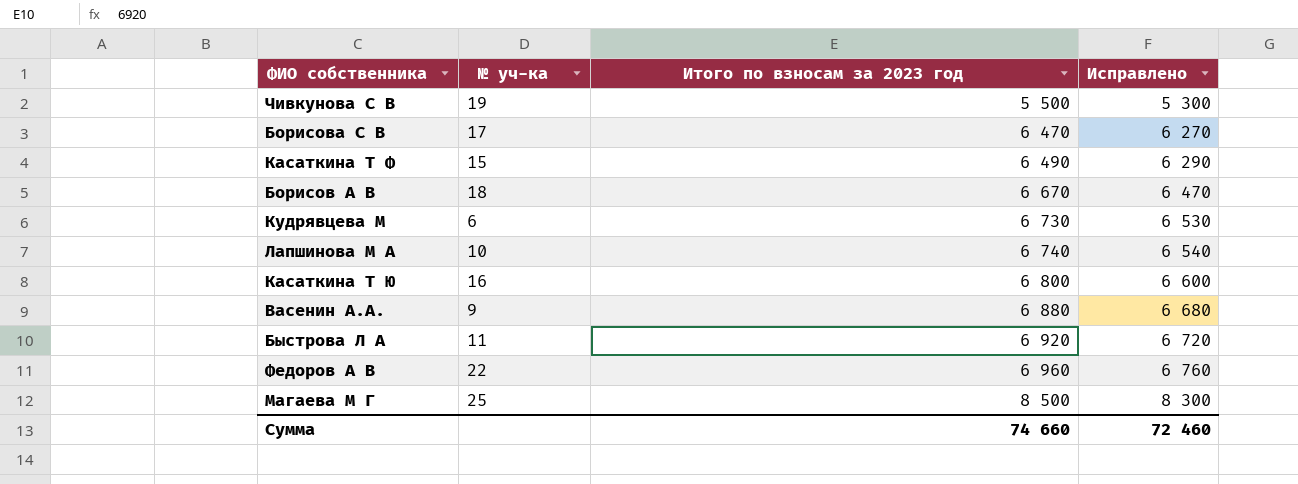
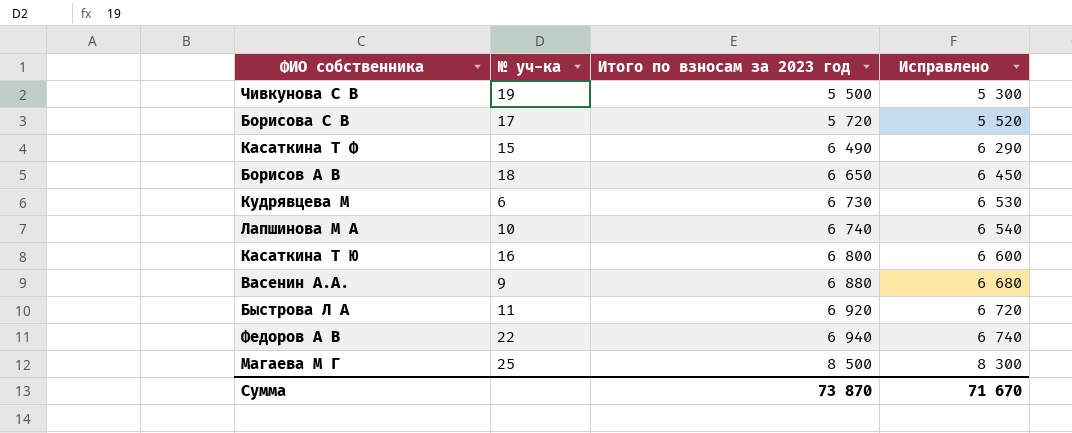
Борисова С В | Итого по взносам за 2023 год: 6 470 -> 5 720
Борисова С В | Исправлено: 6 270 -> 5 520
Борисов А В | Итого по взносам за 2023 год: 6 670 -> 6 650
Борисов А В | Исправлено: 6 470 -> 6 450
Федоров А В | Итого по взносам за 2023 год: 6 960 -> 6 940
Федоров А В | Исправлено: 6 760 -> 6 740
Сумма | Итого по взносам за 2023 год: 74 660 -> 73 870
Сумма | Исправлено: 72 460 -> 71 670

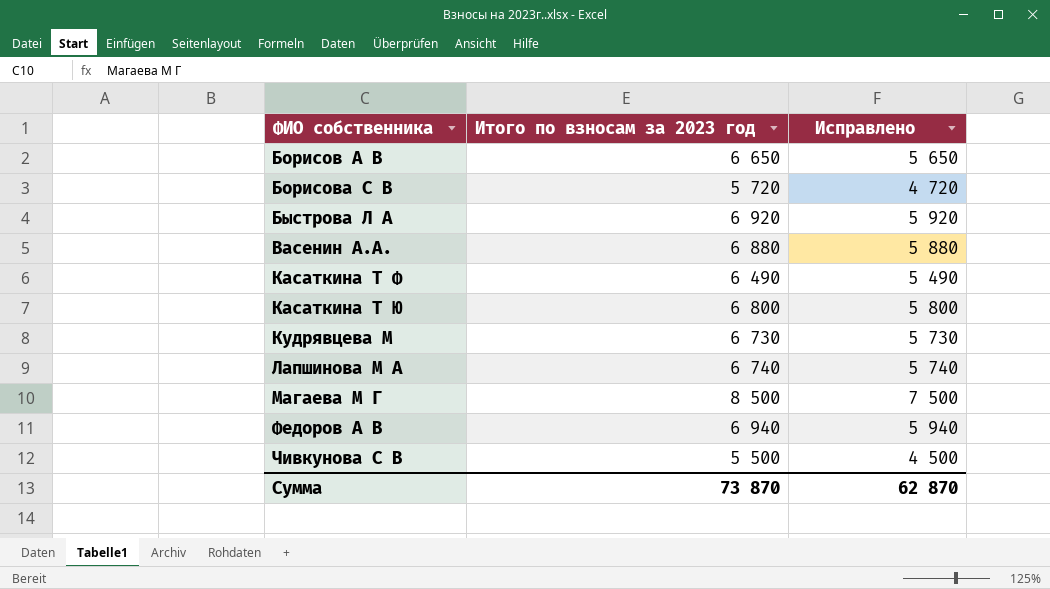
row order: Итого по взносам за 2023 год ascending -> ФИО собственника ascending
column № уч-ка | position: 2 -> none
column Исправлено | formula: [Итого по взносам за 2023 год] - 200 -> [Итого по взносам за 2023 год] - 1000
Сумма | Исправлено: 71 670 -> 62 870

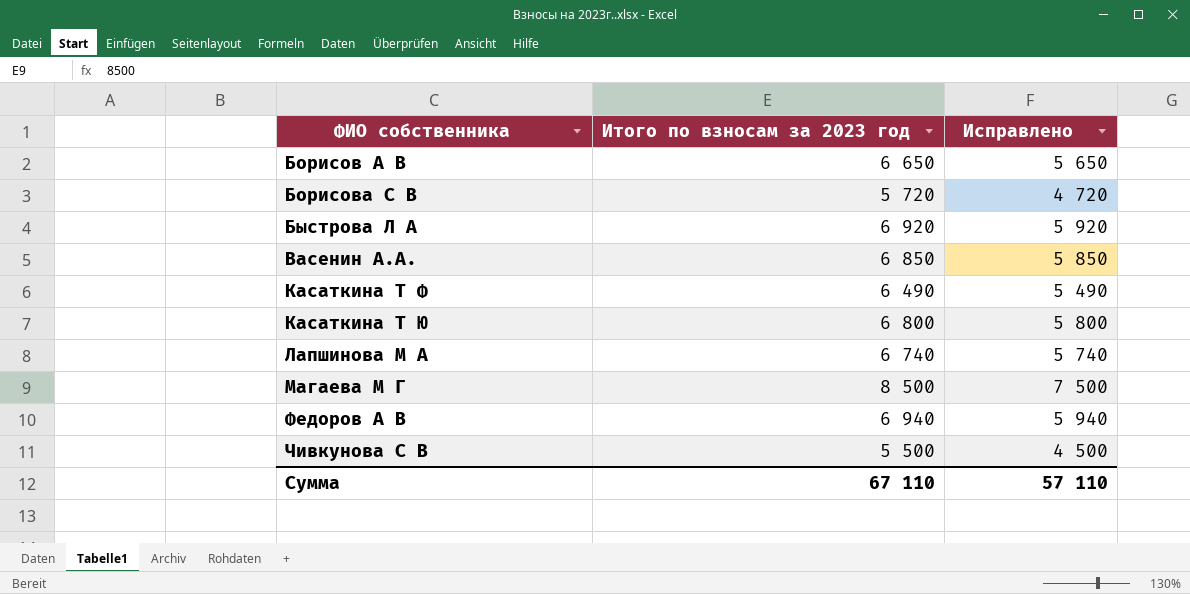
row Кудрявцева М: 6 730 | 5 730 -> none
Васенин А.А. | Итого по взносам за 2023 год: 6 880 -> 6 850
Васенин А.А. | Исправлено: 5 880 -> 5 850
Сумма | Итого по взносам за 2023 год: 73 870 -> 67 110
Сумма | Исправлено: 62 870 -> 57 110

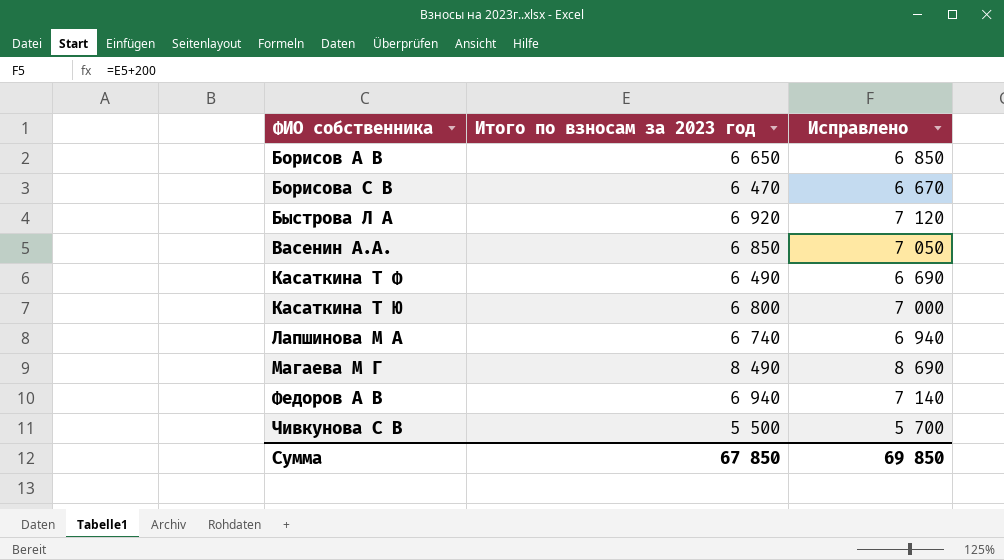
column Исправлено | formula: [Итого по взносам за 2023 год] - 1000 -> [Итого по взносам за 2023 год] + 200
Борисова С В | Итого по взносам за 2023 год: 5 720 -> 6 470
Магаева М Г | Итого по взносам за 2023 год: 8 500 -> 8 490
Сумма | Итого по взносам за 2023 год: 67 110 -> 67 850
Сумма | Исправлено: 57 110 -> 69 850

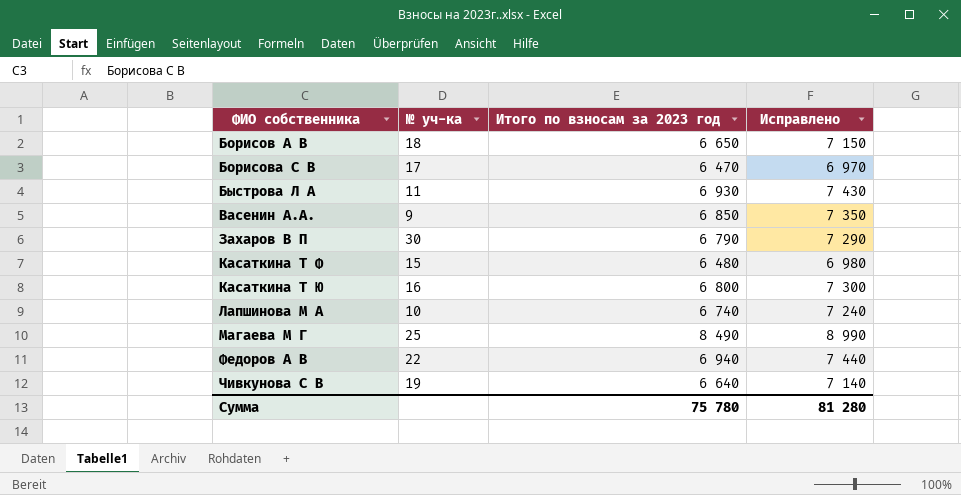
column № уч-ка | position: none -> 2
column Исправлено | formula: [Итого по взносам за 2023 год] + 200 -> [Итого по взносам за 2023 год] + 500
Быстрова Л А | Итого по взносам за 2023 год: 6 920 -> 6 930
row Захаров В П: none -> 30 | 6 790 | 7 290
Касаткина Т Ф | Итого по взносам за 2023 год: 6 490 -> 6 480
Чивкунова С В | Итого по взносам за 2023 год: 5 500 -> 6 640
Сумма | Итого по взносам за 2023 год: 67 850 -> 75 780
Сумма | Исправлено: 69 850 -> 81 280

